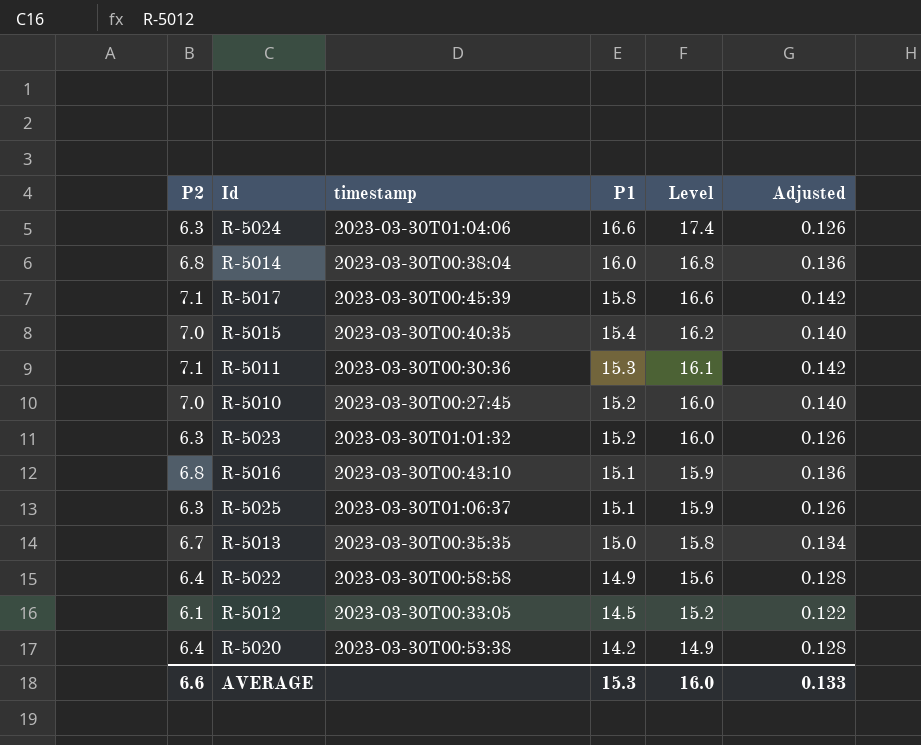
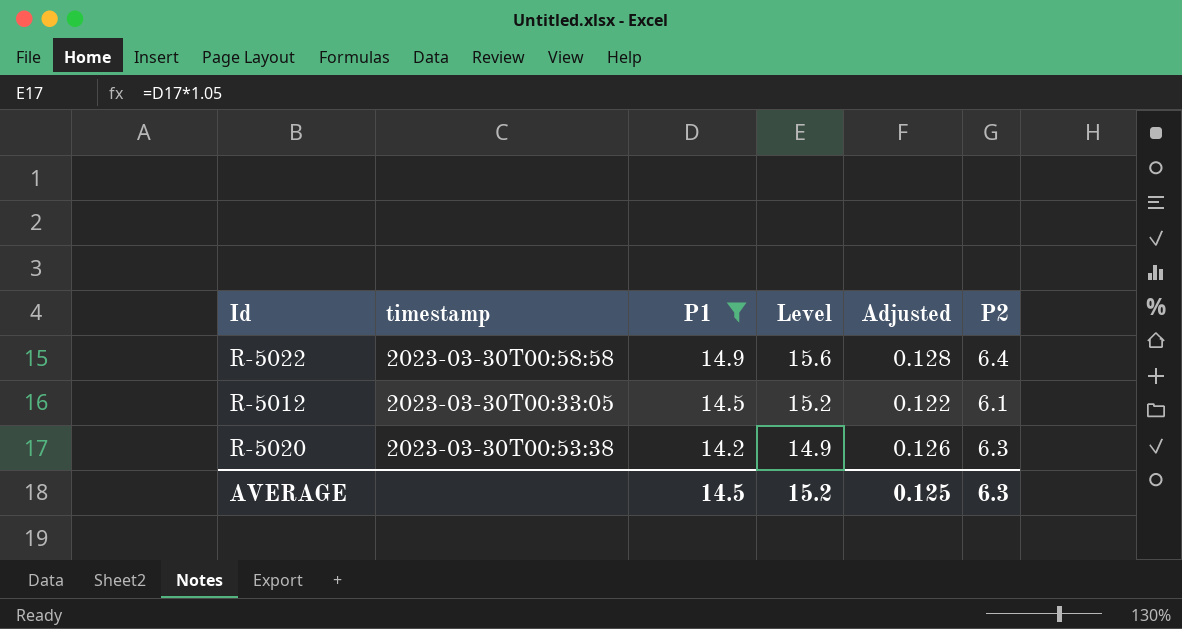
filter: none -> P1 <= 14.9
column P2 | position: 1 -> 6
R-5020 | Adjusted: 0.128 -> 0.126
R-5020 | P2: 6.4 -> 6.3
AVERAGE | P1: 15.3 -> 14.5
AVERAGE | Level: 16.0 -> 15.2
AVERAGE | Adjusted: 0.133 -> 0.125
AVERAGE | P2: 6.6 -> 6.3

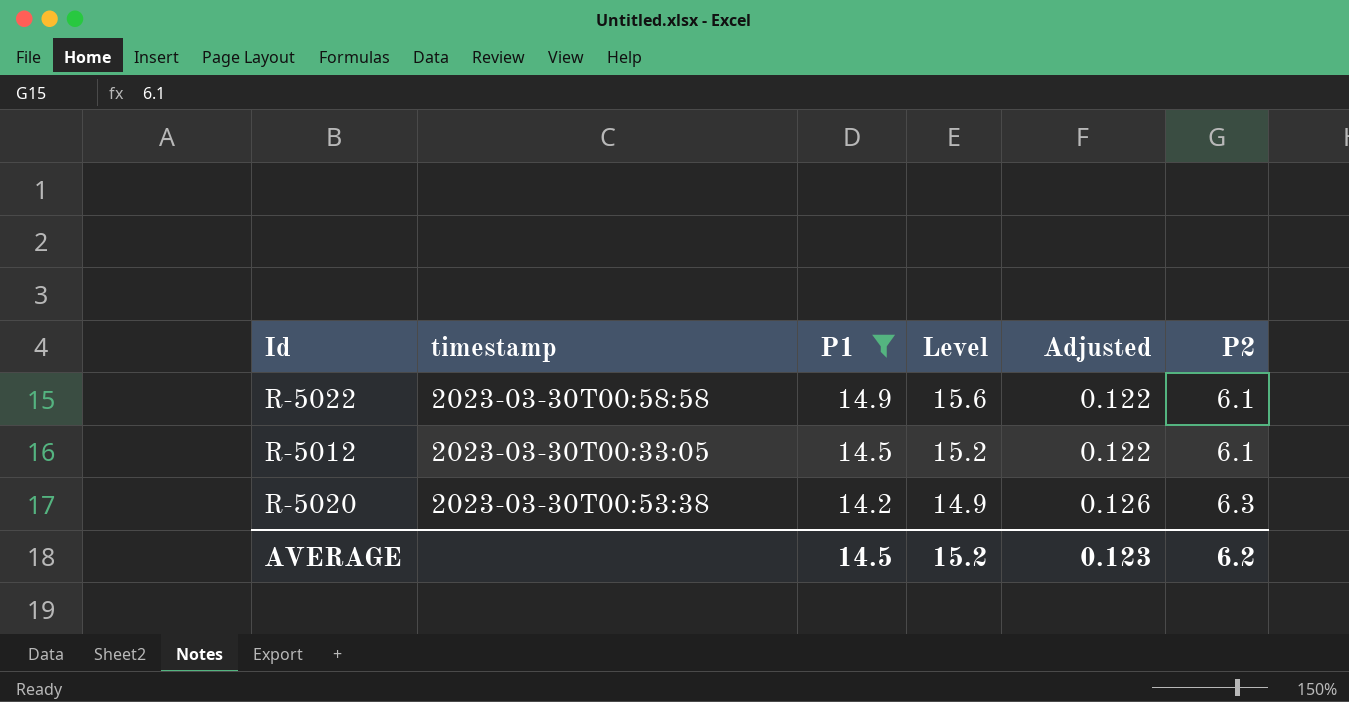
R-5022 | Adjusted: 0.128 -> 0.122
R-5022 | P2: 6.4 -> 6.1
AVERAGE | Adjusted: 0.125 -> 0.123
AVERAGE | P2: 6.3 -> 6.2

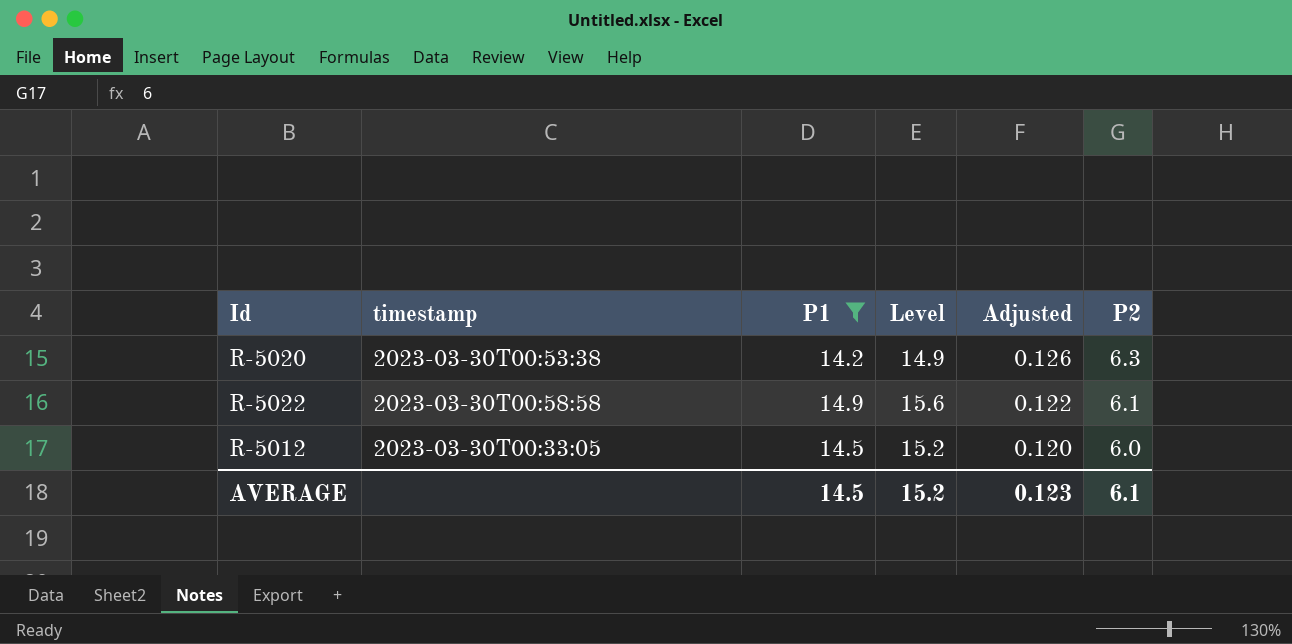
row order: P1 descending -> Adjusted descending
R-5012 | Adjusted: 0.122 -> 0.120
R-5012 | P2: 6.1 -> 6.0
AVERAGE | P2: 6.2 -> 6.1

